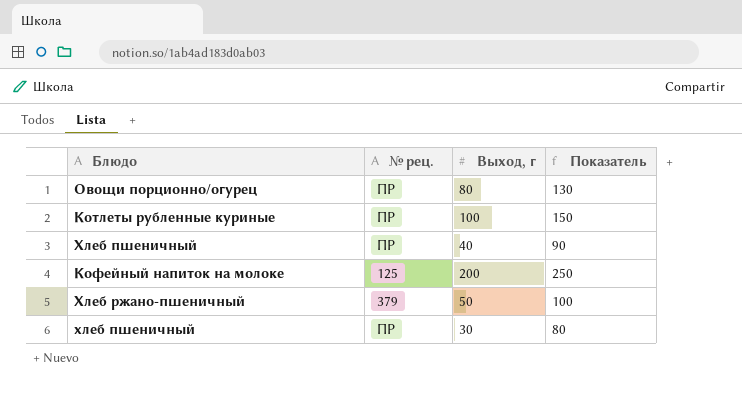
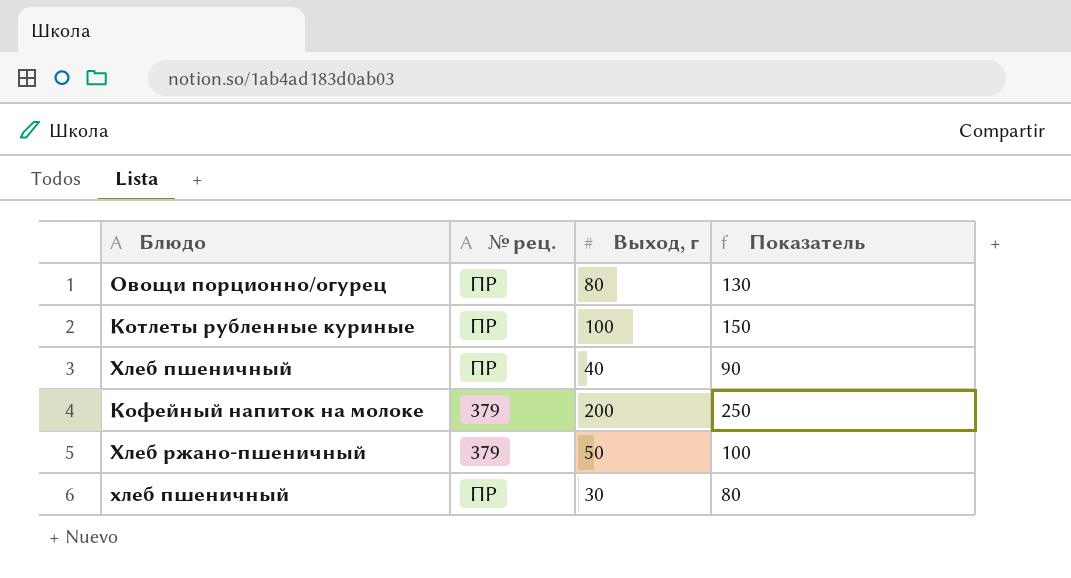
Кофейный напиток на молоке | № рец.: 125 -> 379

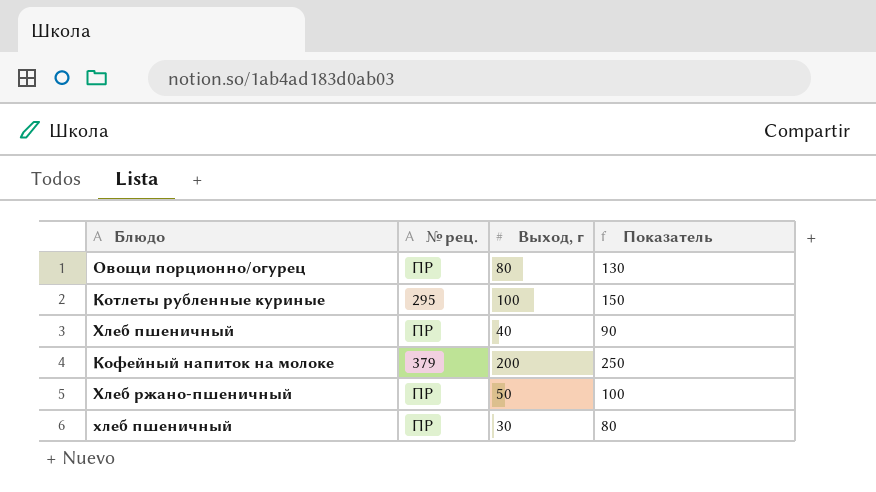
Котлеты рубленные куриные | № рец.: ПР -> 295
Хлеб ржано-пшеничный | № рец.: 379 -> ПР

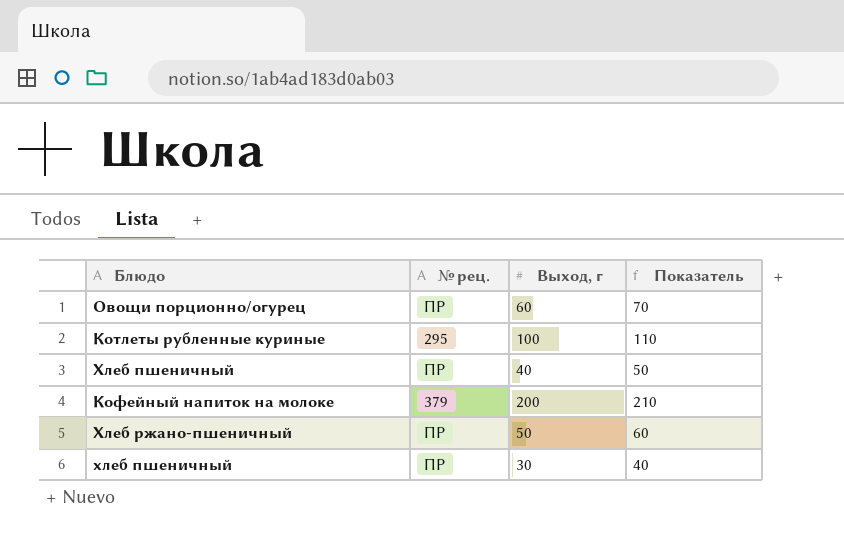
column Показатель | formula: [Выход, г] + 50 -> [Выход, г] + 10
Овощи порционно/огурец | Выход, г: 80 -> 60

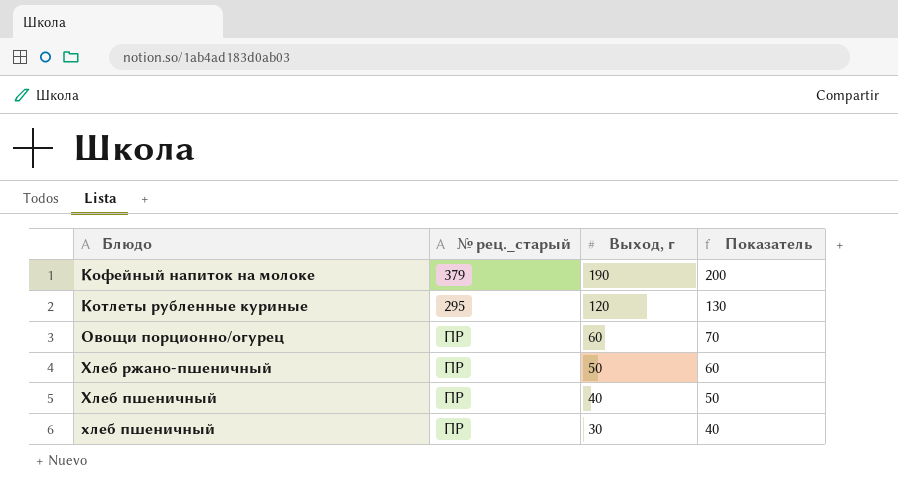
row order: none -> Выход, г descending
column name: № рец. -> № рец._старый
Кофейный напиток на молоке | Выход, г: 200 -> 190
Кофейный напиток на молоке | Показатель: 210 -> 200
Котлеты рубленные куриные | Выход, г: 100 -> 120
Котлеты рубленные куриные | Показатель: 110 -> 130

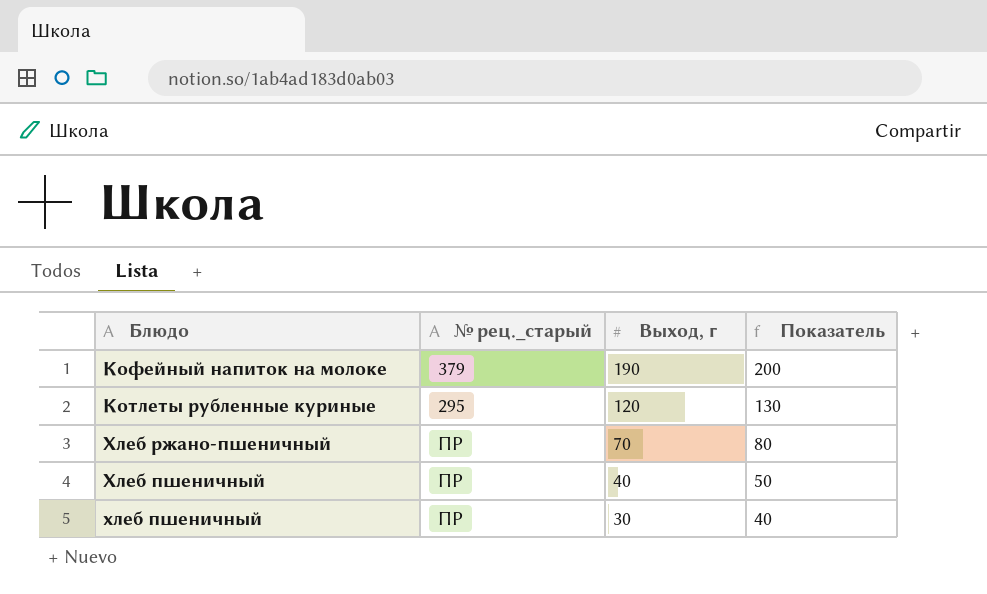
row Овощи порционно/огурец: ПР | 60 | 70 -> none
Хлеб ржано-пшеничный | Выход, г: 50 -> 70
Хлеб ржано-пшеничный | Показатель: 60 -> 80

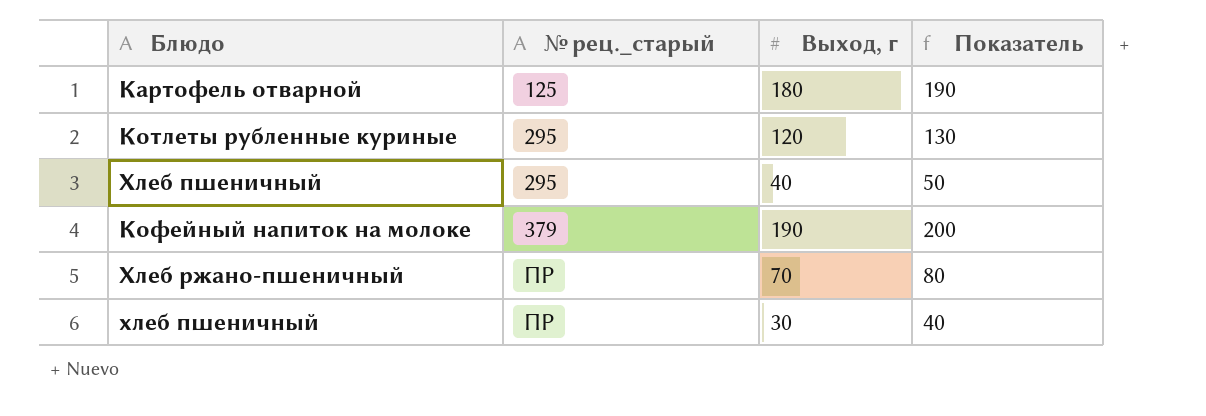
row order: Выход, г descending -> № рец._старый ascending
row Картофель отварной: none -> 125 | 180 | 190
Хлеб пшеничный | № рец._старый: ПР -> 295

